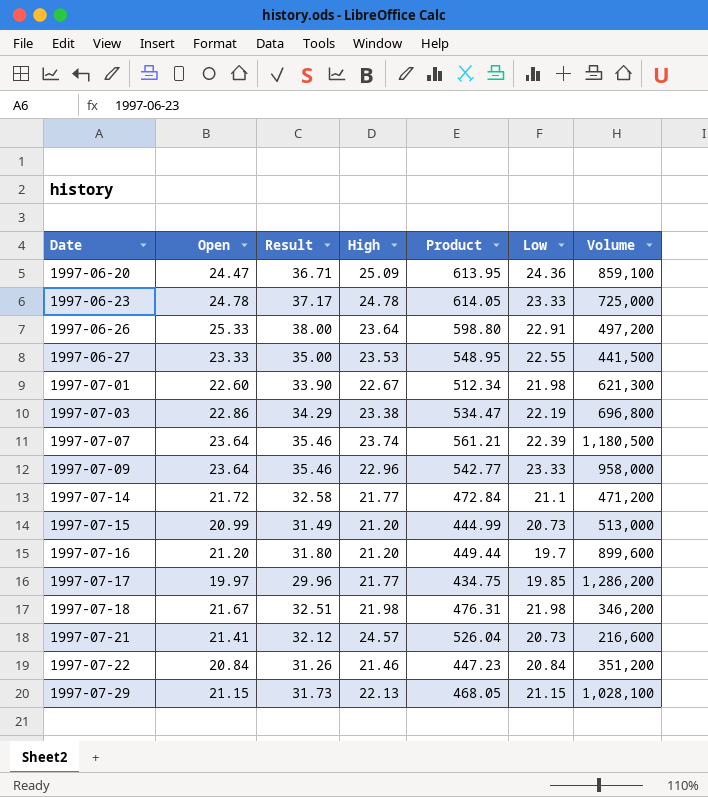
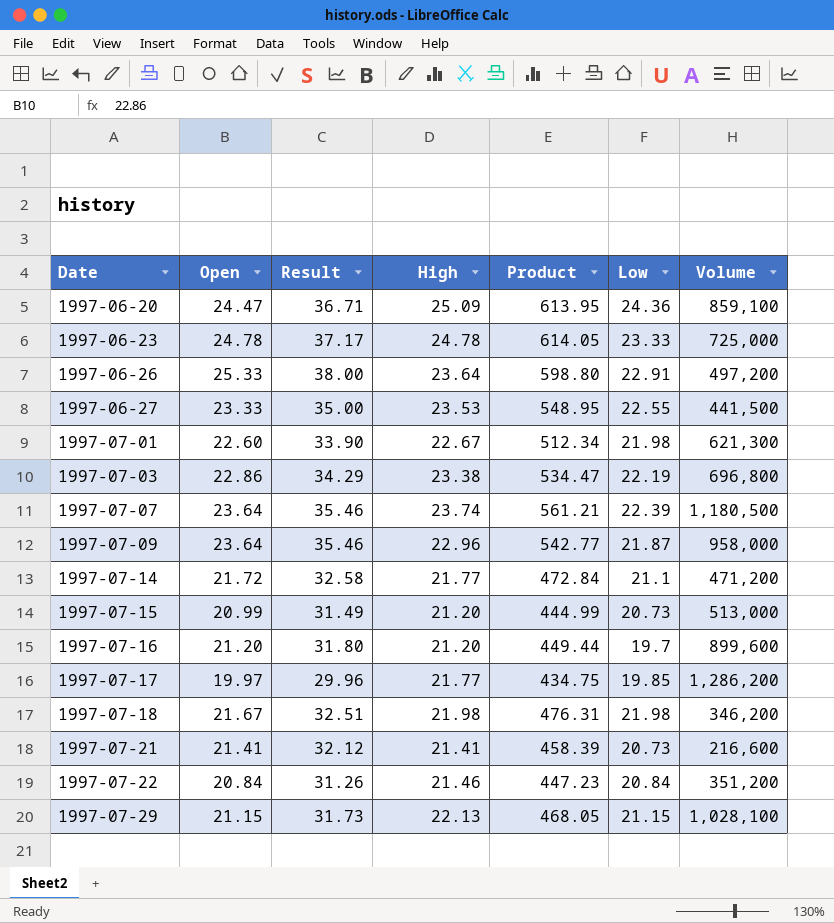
1997-07-09 | Low: 23.33 -> 21.87
1997-07-21 | High: 24.57 -> 21.41
1997-07-21 | Product: 526.04 -> 458.39

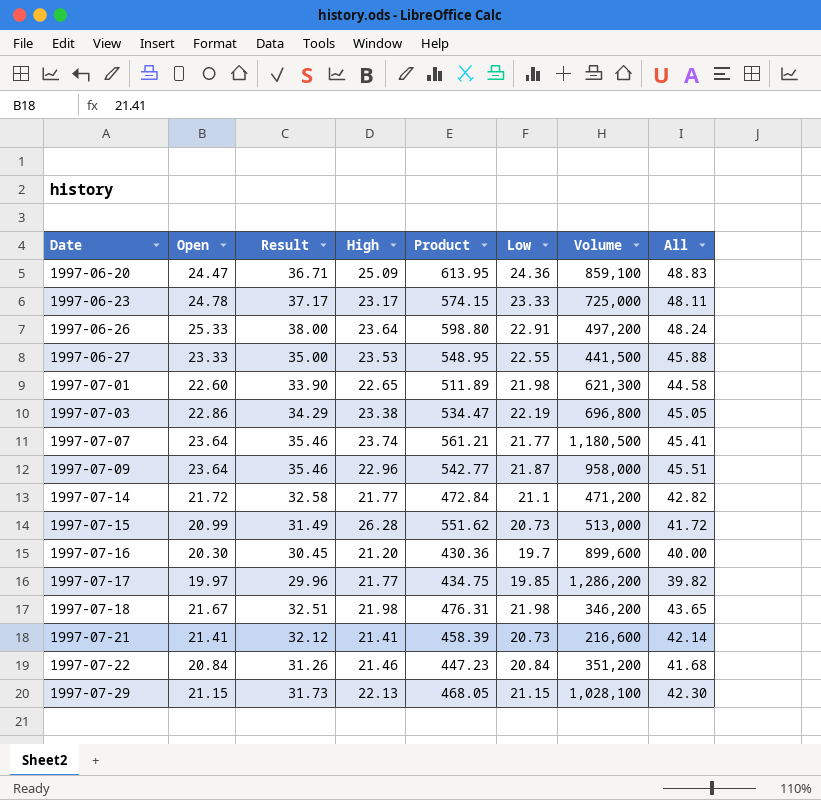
column All | formula: none -> [Open] + [Low]
1997-06-23 | High: 24.78 -> 23.17
1997-06-23 | Product: 614.05 -> 574.15
1997-07-01 | High: 22.67 -> 22.65
1997-07-01 | Product: 512.34 -> 511.89
1997-07-07 | Low: 22.39 -> 21.77
1997-07-15 | High: 21.20 -> 26.28
1997-07-15 | Product: 444.99 -> 551.62
1997-07-16 | Open: 21.20 -> 20.30
1997-07-16 | Result: 31.80 -> 30.45
1997-07-16 | Product: 449.44 -> 430.36

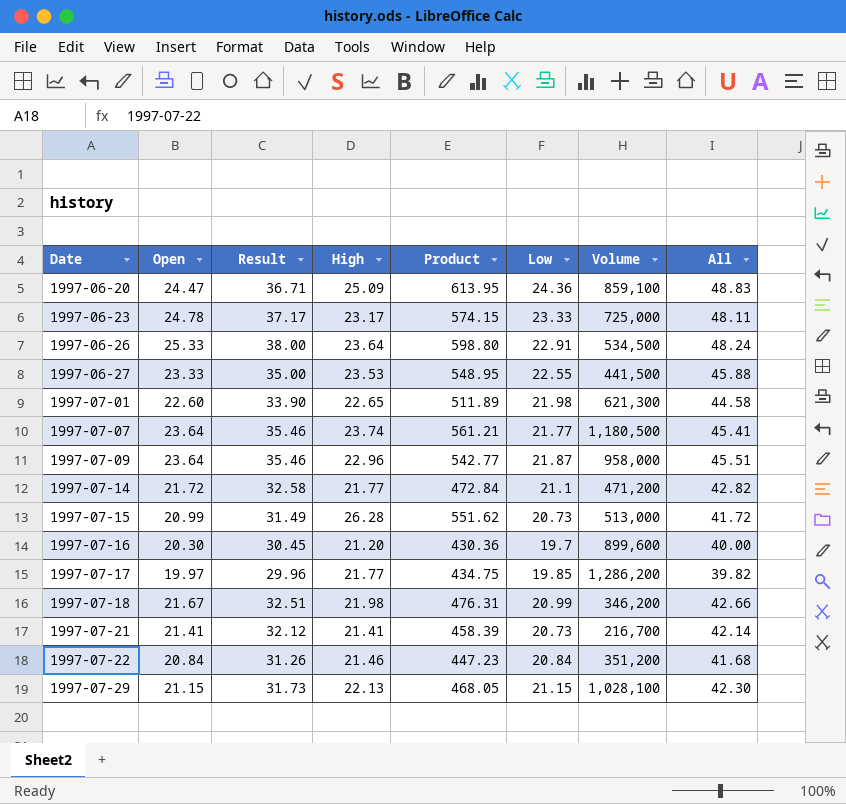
row 1997-07-03: 22.86 | 34.29 | 23.38 | 534.47 | 22.19 | 696,800 | 45.05 -> none
1997-06-26 | Volume: 497,200 -> 534,500
1997-07-18 | Low: 21.98 -> 20.99
1997-07-18 | All: 43.65 -> 42.66
1997-07-21 | Volume: 216,600 -> 216,700

